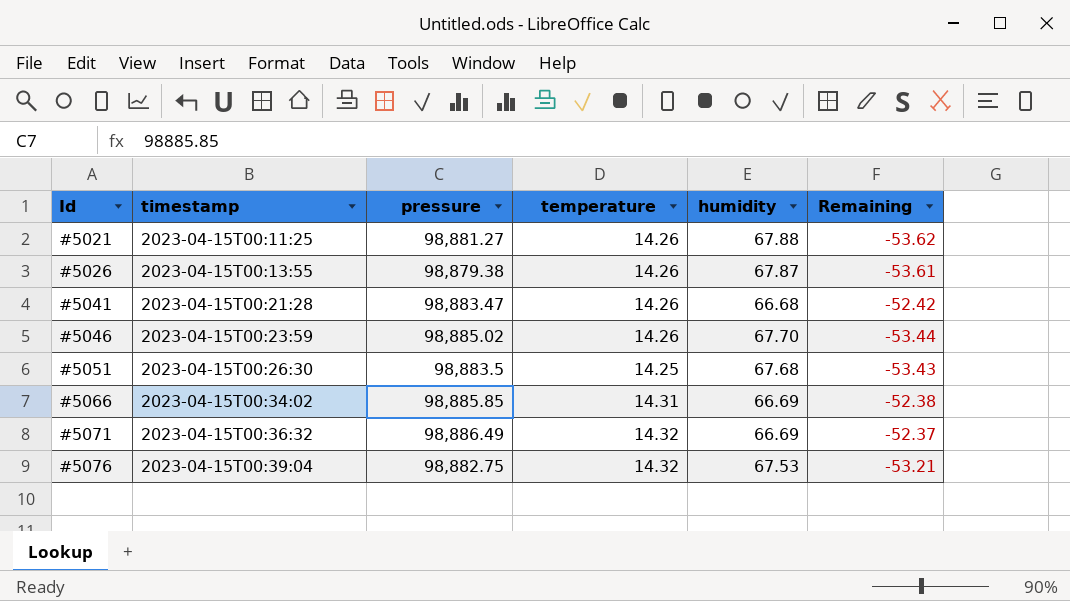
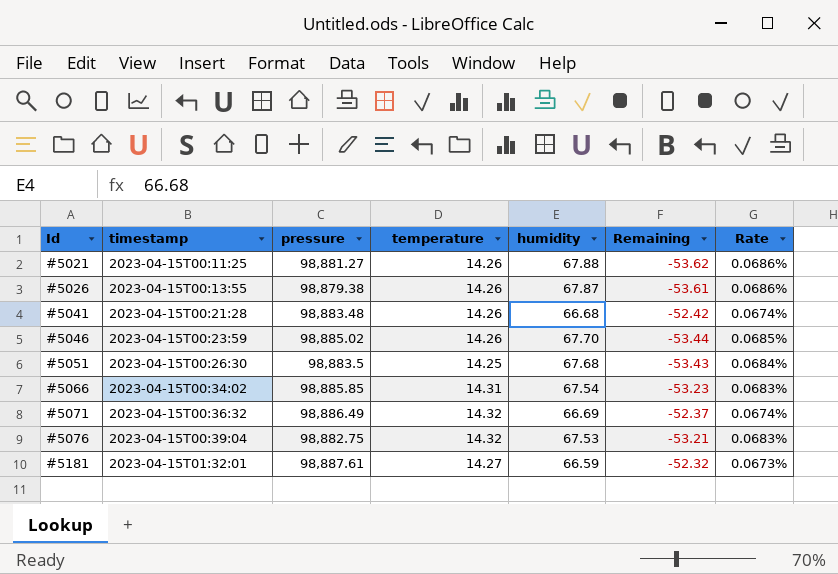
column Rate | formula: none -> [humidity] / [pressure]
#5041 | pressure: 98,883.47 -> 98,883.48
#5066 | humidity: 66.69 -> 67.54
#5066 | Remaining: -52.38 -> -53.23
row #5181: none -> 2023-04-15T01:32:01 | 98,887.61 | 14.27 | 66.59 | -52.32 | 0.0673%

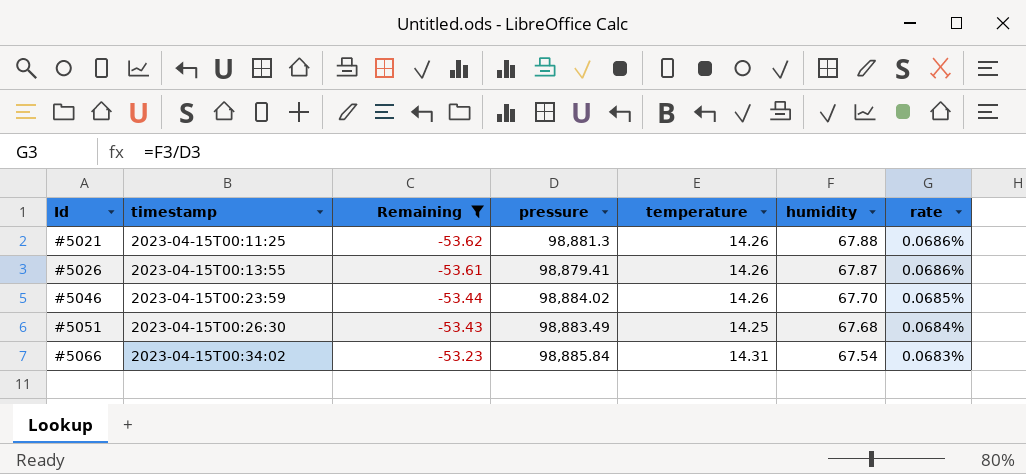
filter: none -> Remaining <= -53.23
column Remaining | position: 6 -> 3
column name: Rate -> rate
#5021 | pressure: 98,881.27 -> 98,881.3
#5026 | pressure: 98,879.38 -> 98,879.41
#5046 | pressure: 98,885.02 -> 98,884.02
#5051 | pressure: 98,883.5 -> 98,883.49
#5066 | pressure: 98,885.85 -> 98,885.84

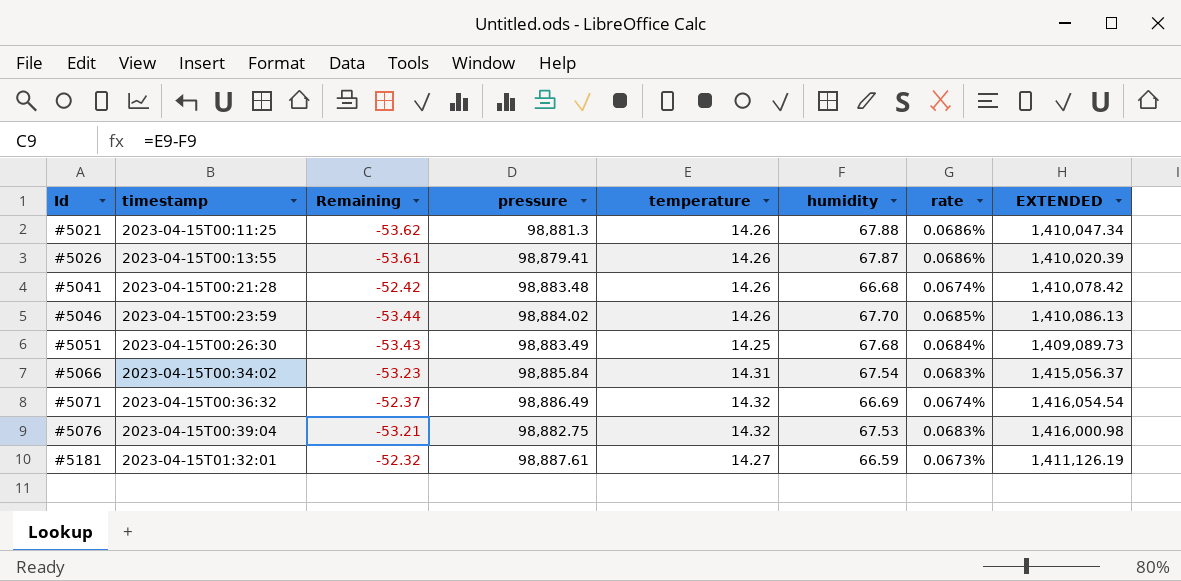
filter: Remaining <= -53.23 -> none
column EXTENDED | formula: none -> [pressure] * [temperature]

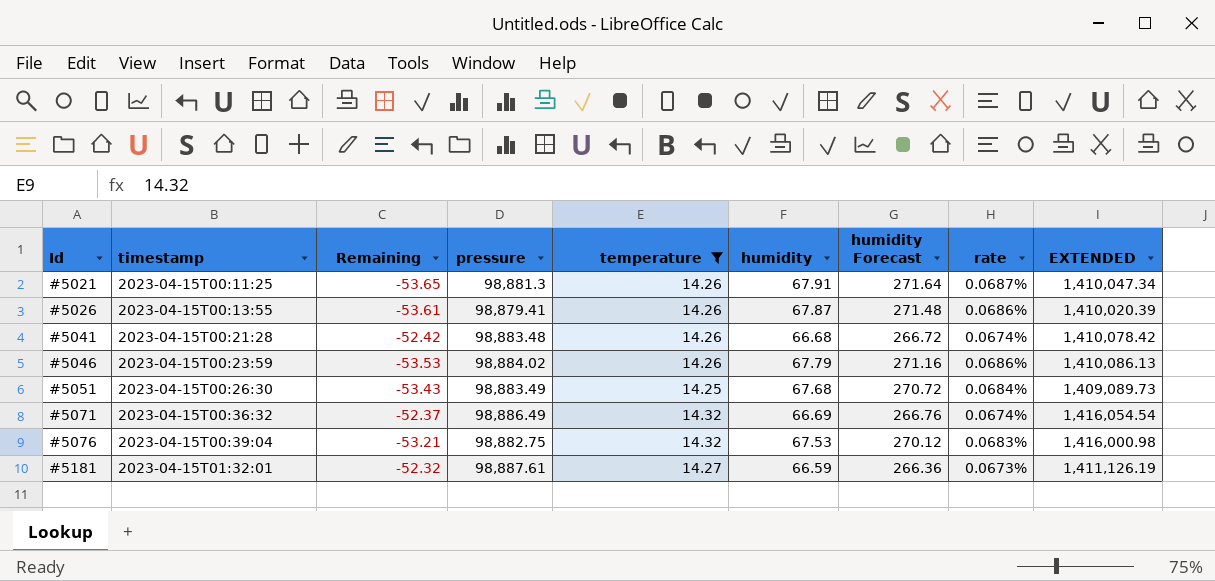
filter: none -> temperature != 14.31
column humidity Forecast | formula: none -> [humidity] * 4
#5021 | Remaining: -53.62 -> -53.65
#5021 | humidity: 67.88 -> 67.91
#5021 | rate: 0.0686% -> 0.0687%
#5046 | Remaining: -53.44 -> -53.53
#5046 | humidity: 67.70 -> 67.79
#5046 | rate: 0.0685% -> 0.0686%

